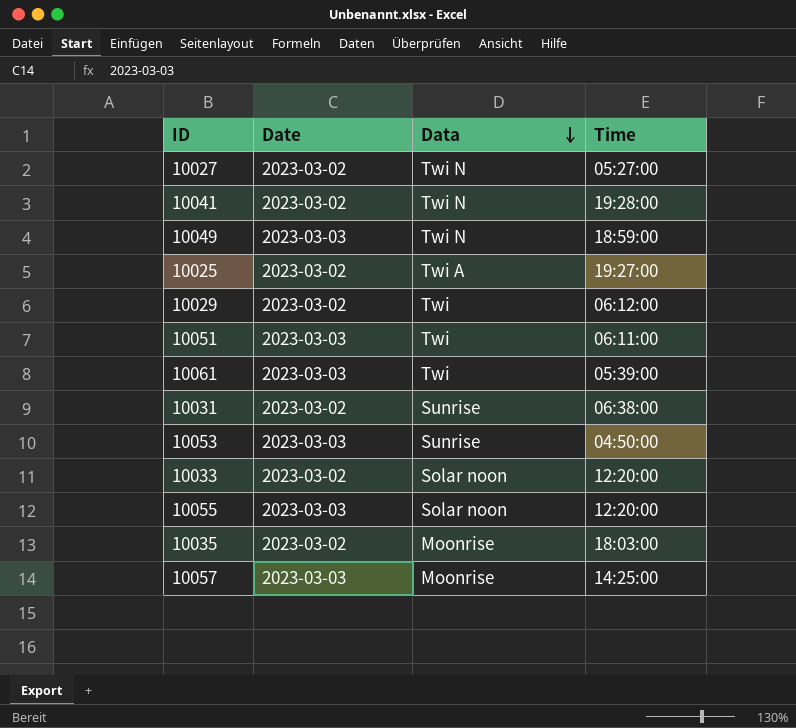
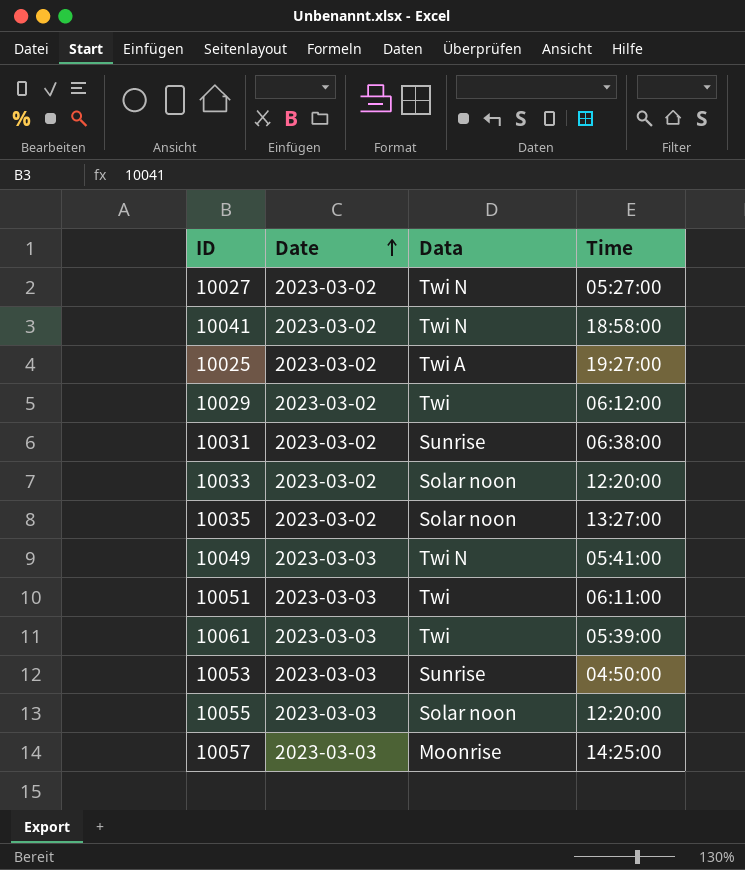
row order: Data descending -> Date ascending
10041 | Time: 19:28:00 -> 18:58:00
10035 | Data: Moonrise -> Solar noon
10035 | Time: 18:03:00 -> 13:27:00
10049 | Time: 18:59:00 -> 05:41:00

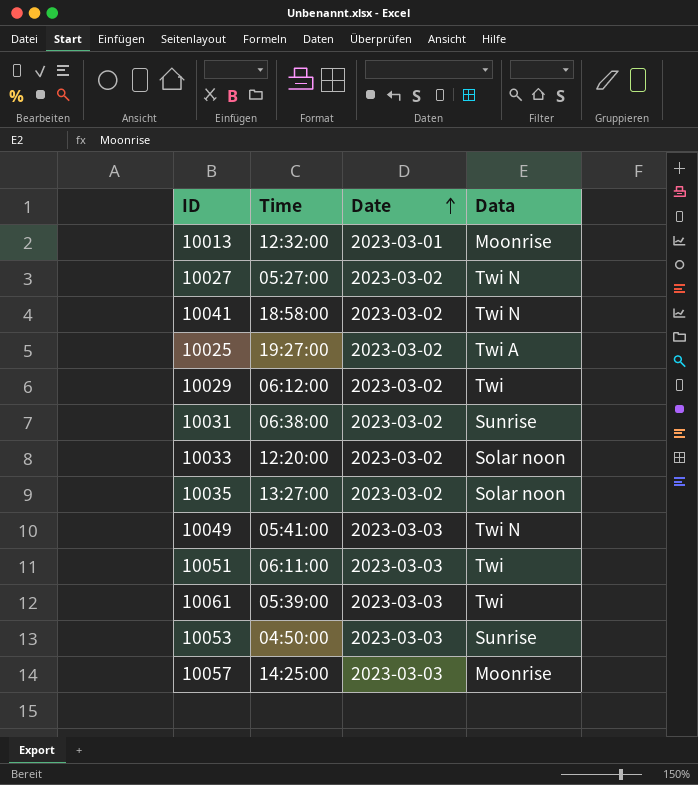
column Time | position: 4 -> 2
row 10055: 2023-03-03 | Solar noon | 12:20:00 -> none
row 10013: none -> 12:32:00 | 2023-03-01 | Moonrise

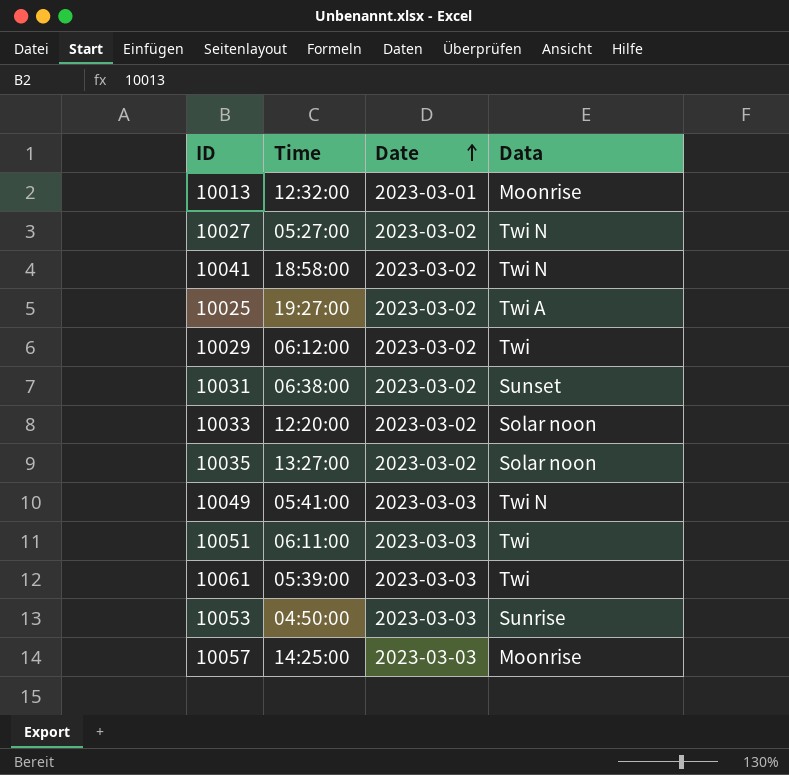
10031 | Data: Sunrise -> Sunset

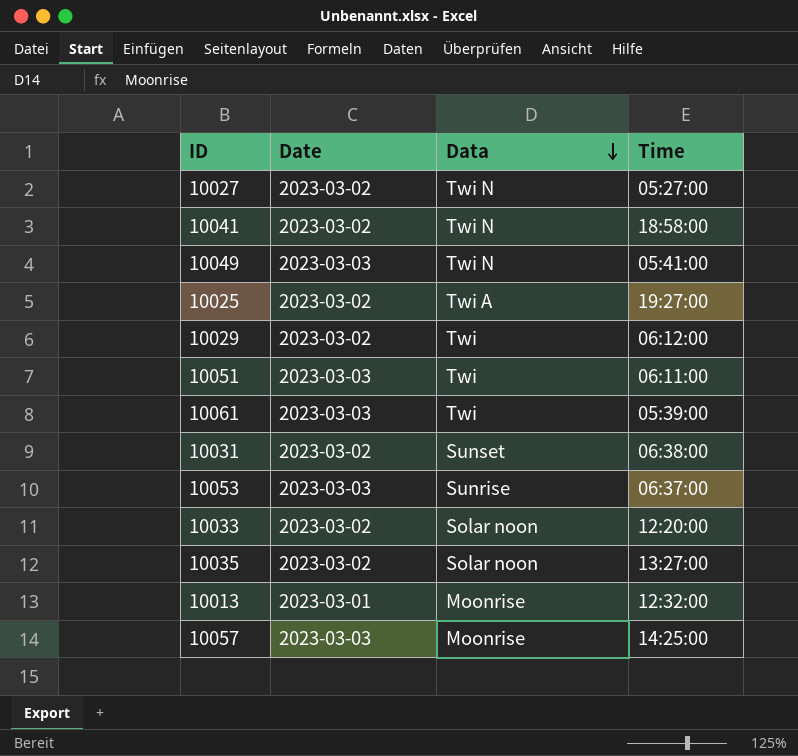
row order: Date ascending -> Data descending
column Time | position: 2 -> 4
10053 | Time: 04:50:00 -> 06:37:00

